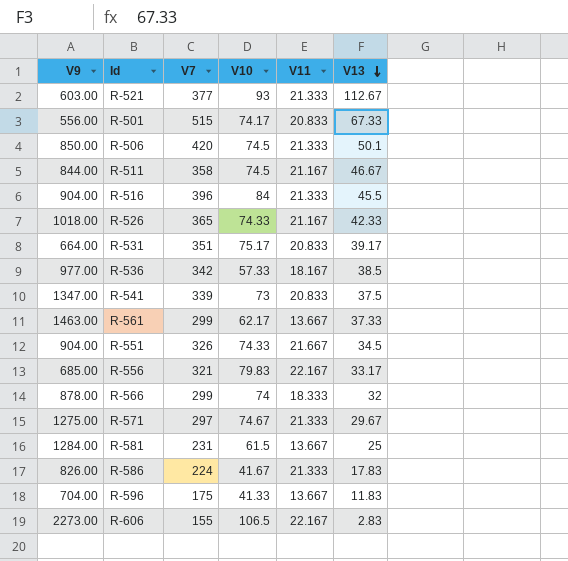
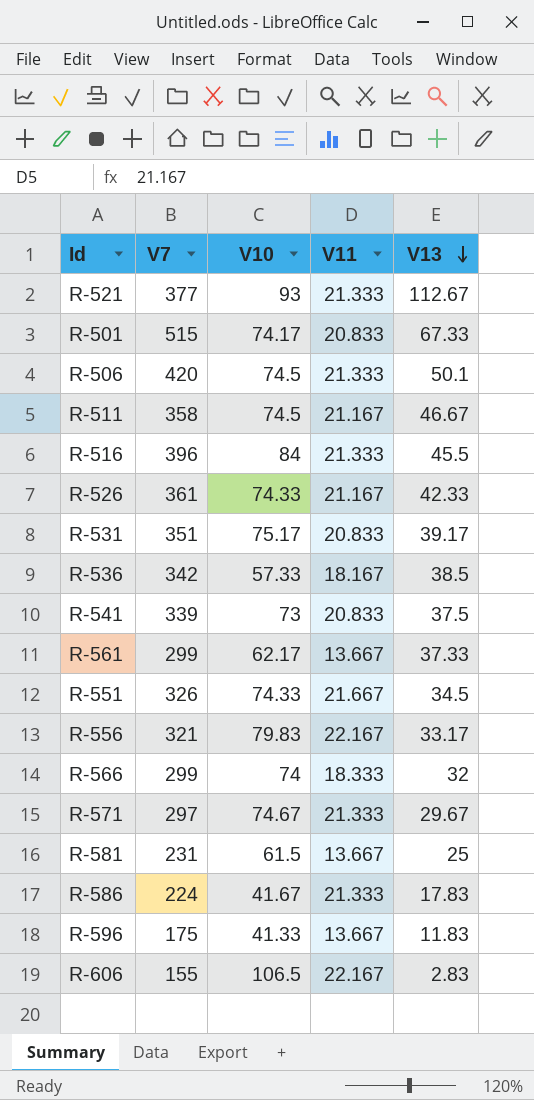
column V9 | position: 1 -> none
R-526 | V7: 365 -> 361

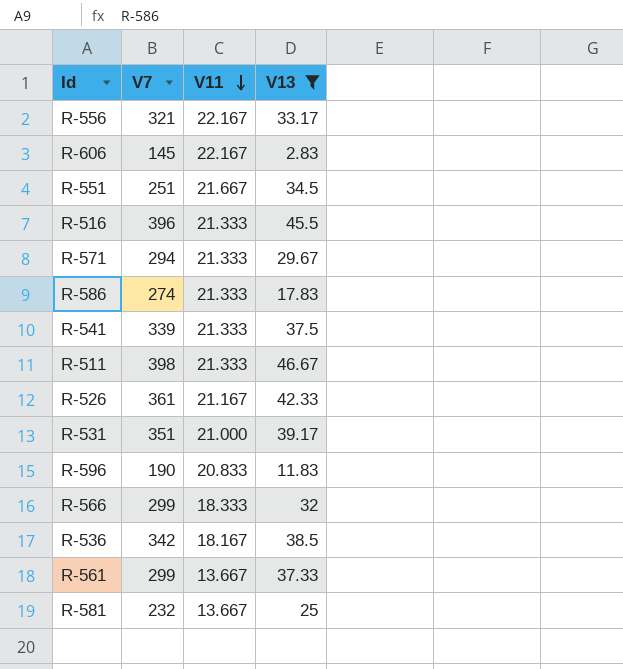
filter: none -> V13 <= 46.67
row order: V13 descending -> V11 descending
column V10 | position: 3 -> none
R-606 | V7: 155 -> 145
R-551 | V7: 326 -> 251
R-571 | V7: 297 -> 294
R-586 | V7: 224 -> 274
R-541 | V11: 20.833 -> 21.333
R-511 | V7: 358 -> 398
R-511 | V11: 21.167 -> 21.333
R-531 | V11: 20.833 -> 21.000
R-596 | V7: 175 -> 190
R-596 | V11: 13.667 -> 20.833
R-581 | V7: 231 -> 232

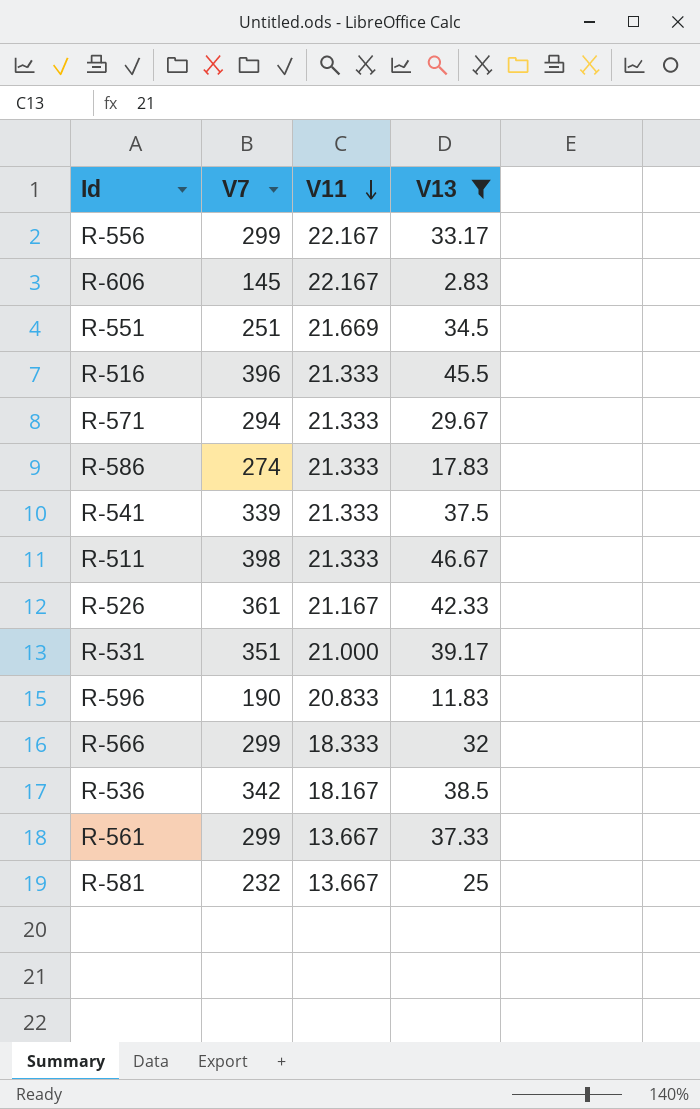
R-556 | V7: 321 -> 299
R-551 | V11: 21.667 -> 21.669

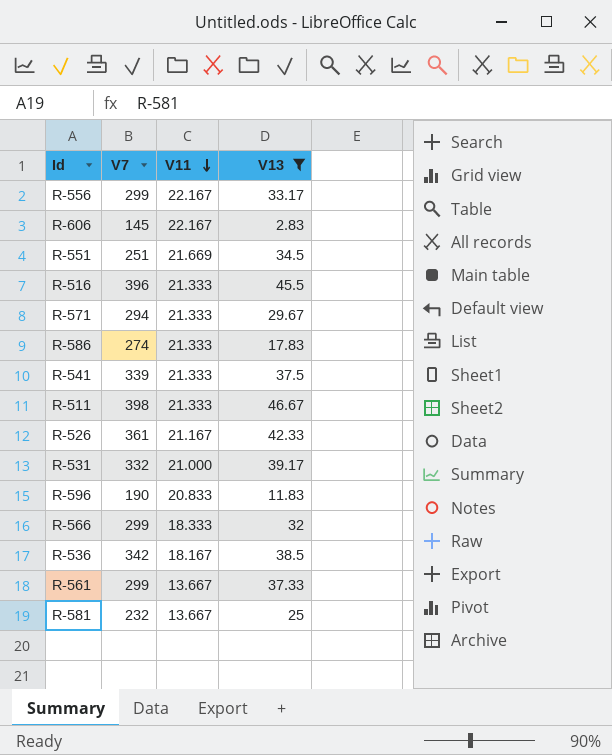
R-531 | V7: 351 -> 332

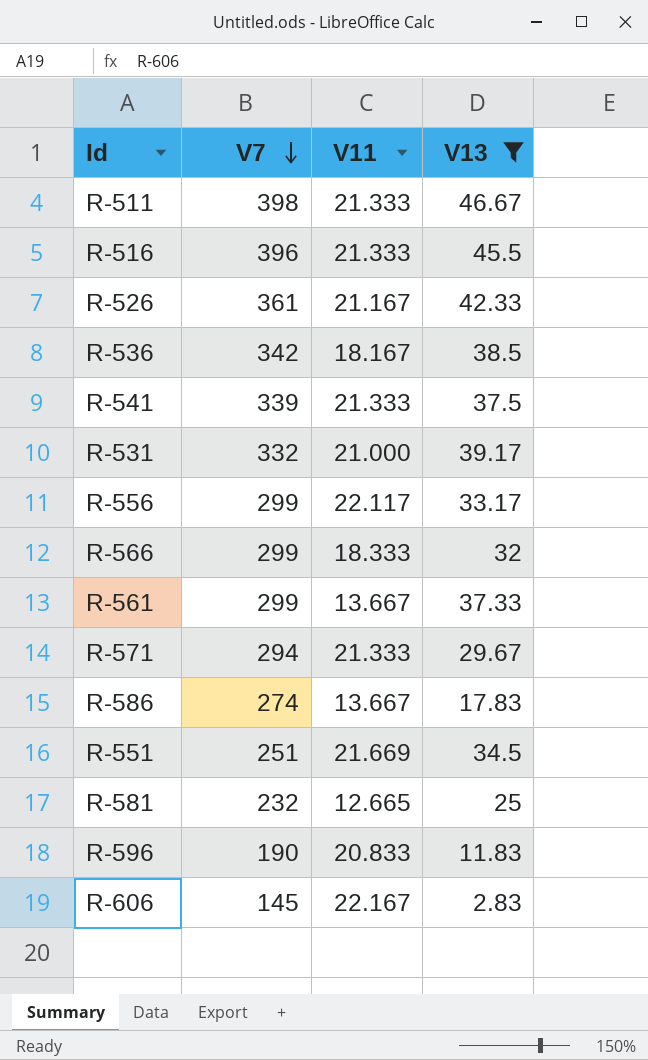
row order: V11 descending -> V7 descending
R-556 | V11: 22.167 -> 22.117
R-586 | V11: 21.333 -> 13.667
R-581 | V11: 13.667 -> 12.665

